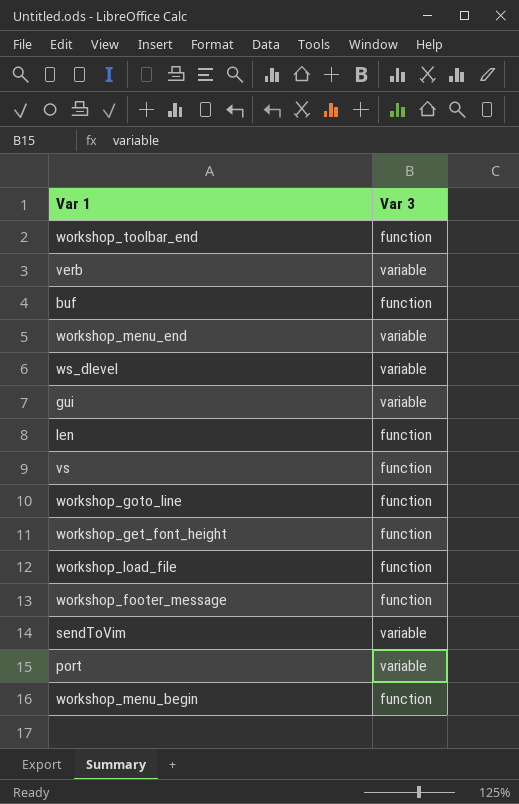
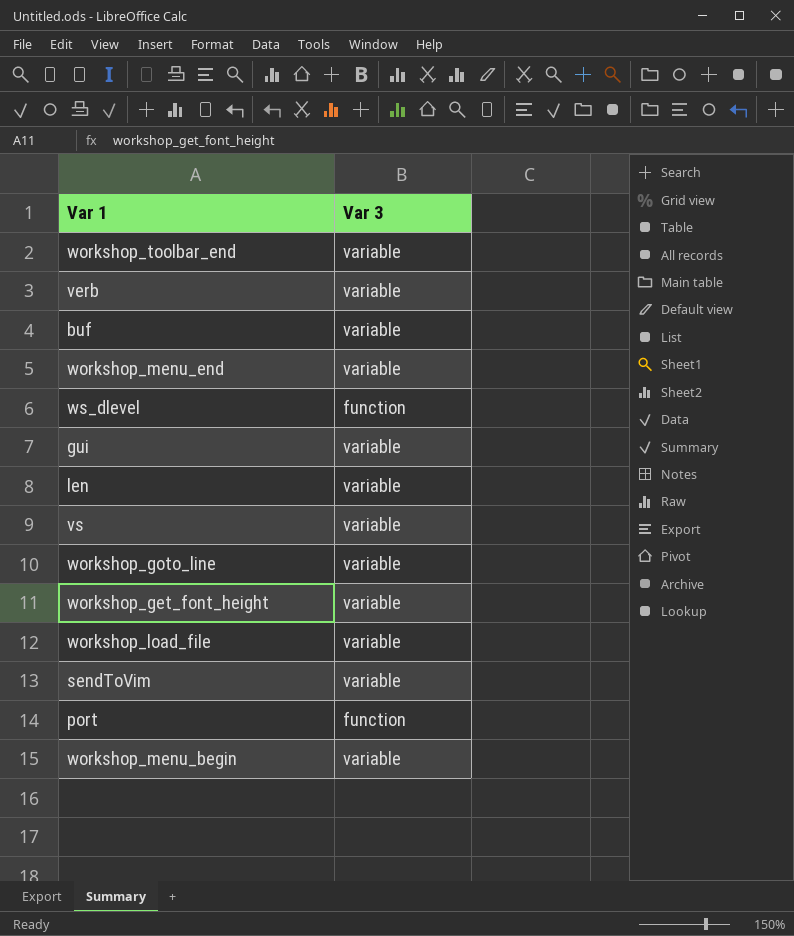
row workshop_footer_message: function -> none
workshop_toolbar_end | Var 3: function -> variable
buf | Var 3: function -> variable
ws_dlevel | Var 3: variable -> function
len | Var 3: function -> variable
vs | Var 3: function -> variable
workshop_goto_line | Var 3: function -> variable
workshop_get_font_height | Var 3: function -> variable
workshop_load_file | Var 3: function -> variable
port | Var 3: variable -> function
workshop_menu_begin | Var 3: function -> variable

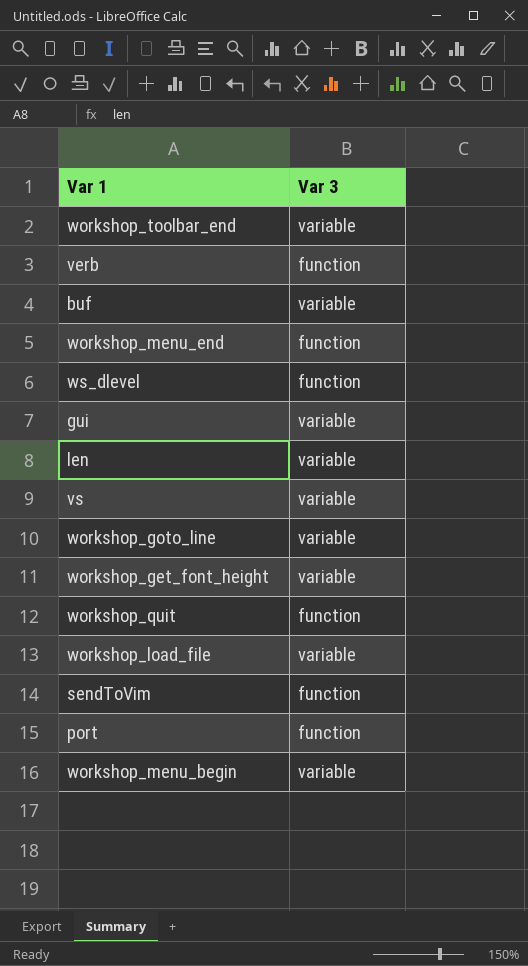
verb | Var 3: variable -> function
workshop_menu_end | Var 3: variable -> function
row workshop_quit: none -> function
sendToVim | Var 3: variable -> function

